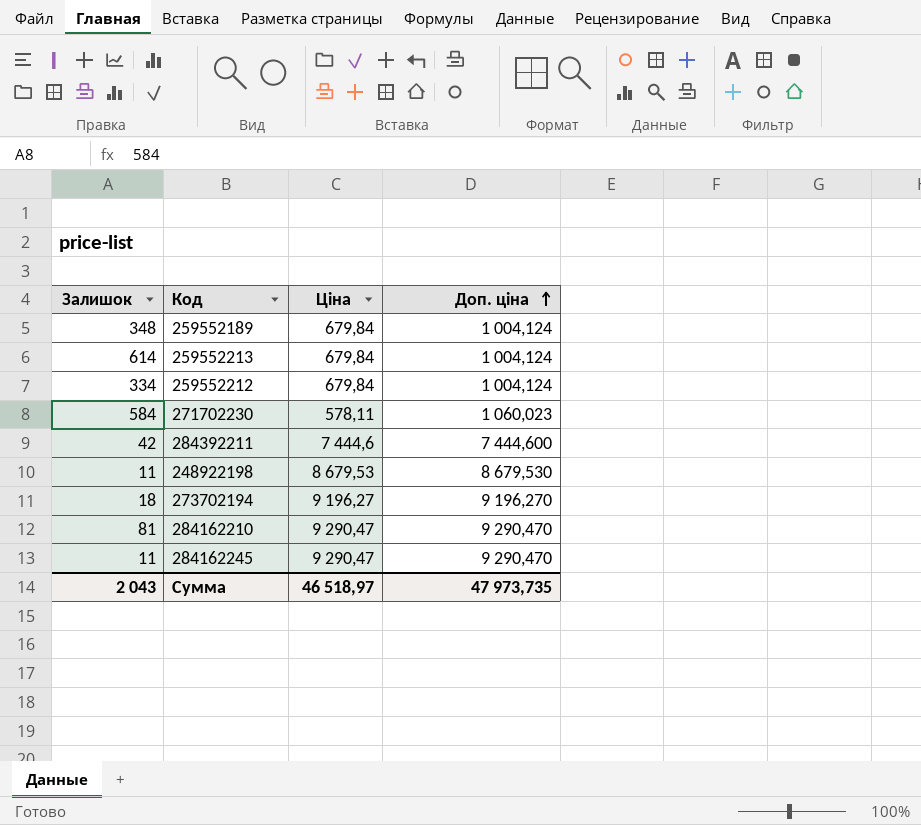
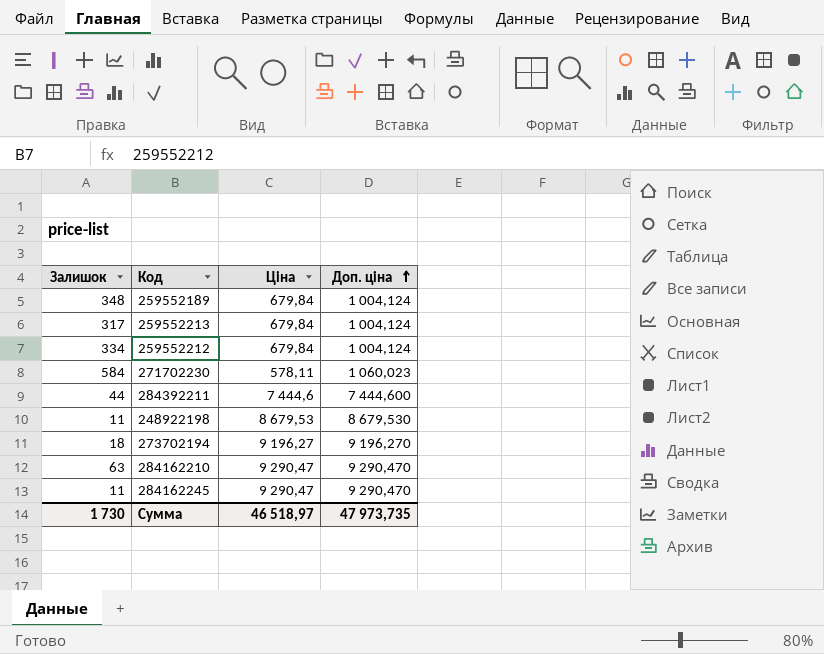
259552213 | Залишок: 614 -> 317
284392211 | Залишок: 42 -> 44
284162210 | Залишок: 81 -> 63
Сумма | Залишок: 2 043 -> 1 730

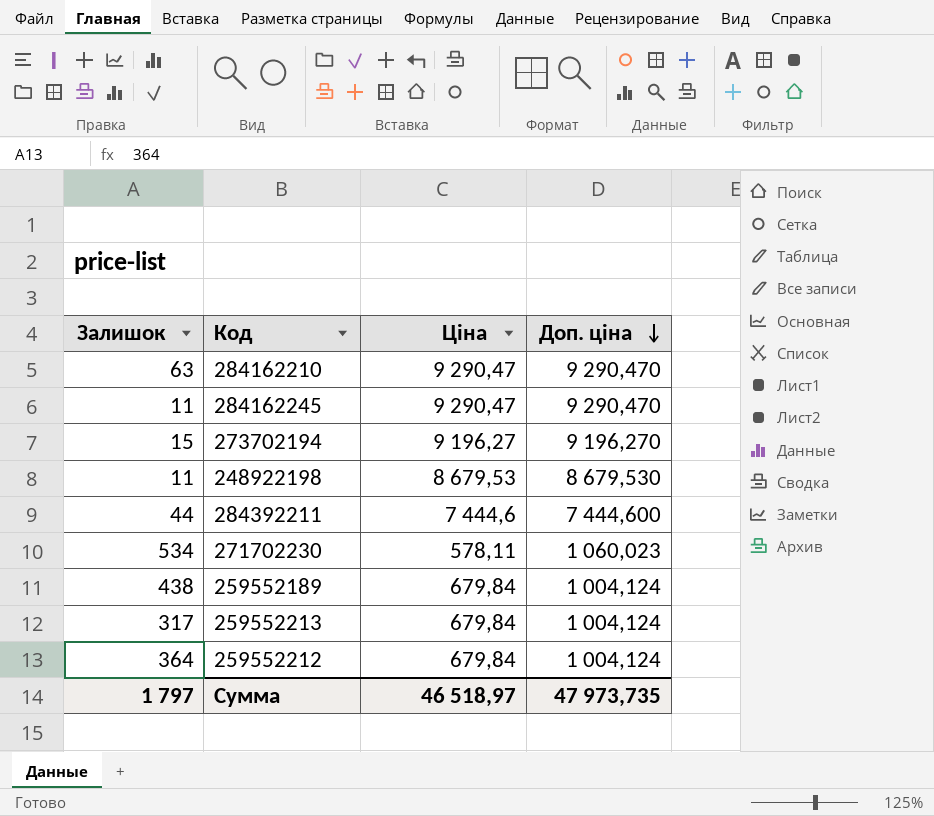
row order: Доп. ціна ascending -> Доп. ціна descending
273702194 | Залишок: 18 -> 15
271702230 | Залишок: 584 -> 534
259552189 | Залишок: 348 -> 438
259552212 | Залишок: 334 -> 364
Сумма | Залишок: 1 730 -> 1 797

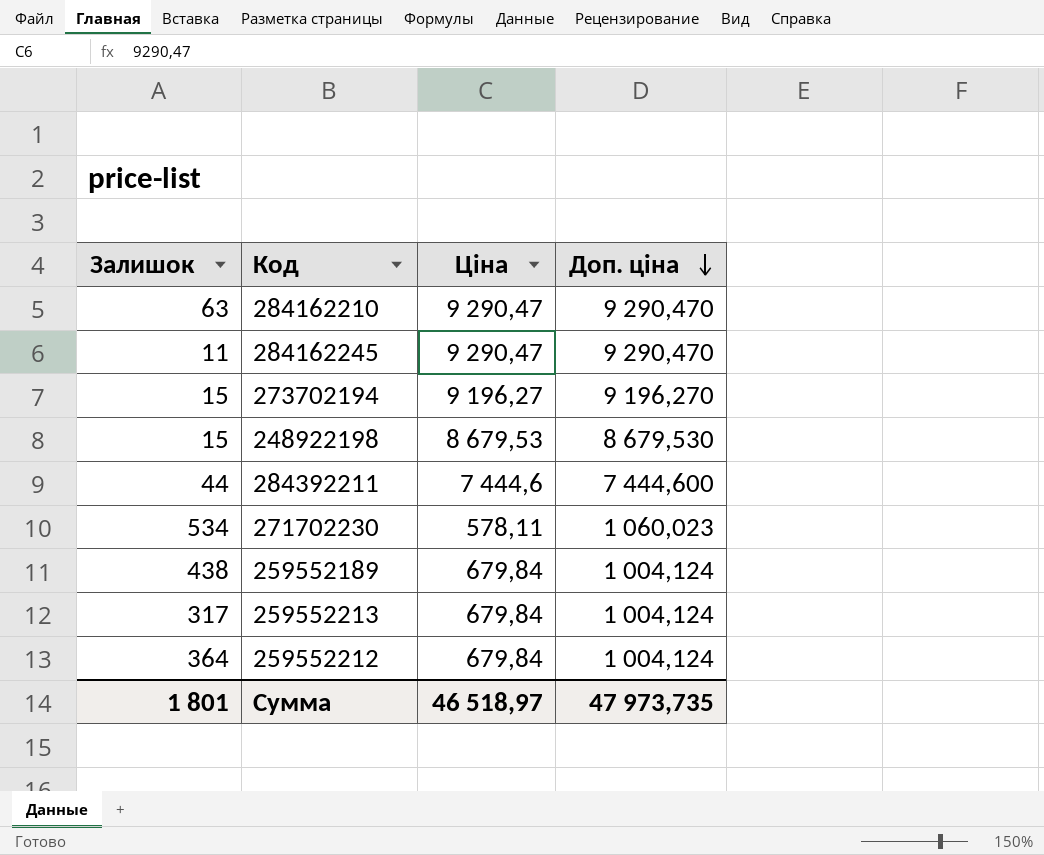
248922198 | Залишок: 11 -> 15
Сумма | Залишок: 1 797 -> 1 801

